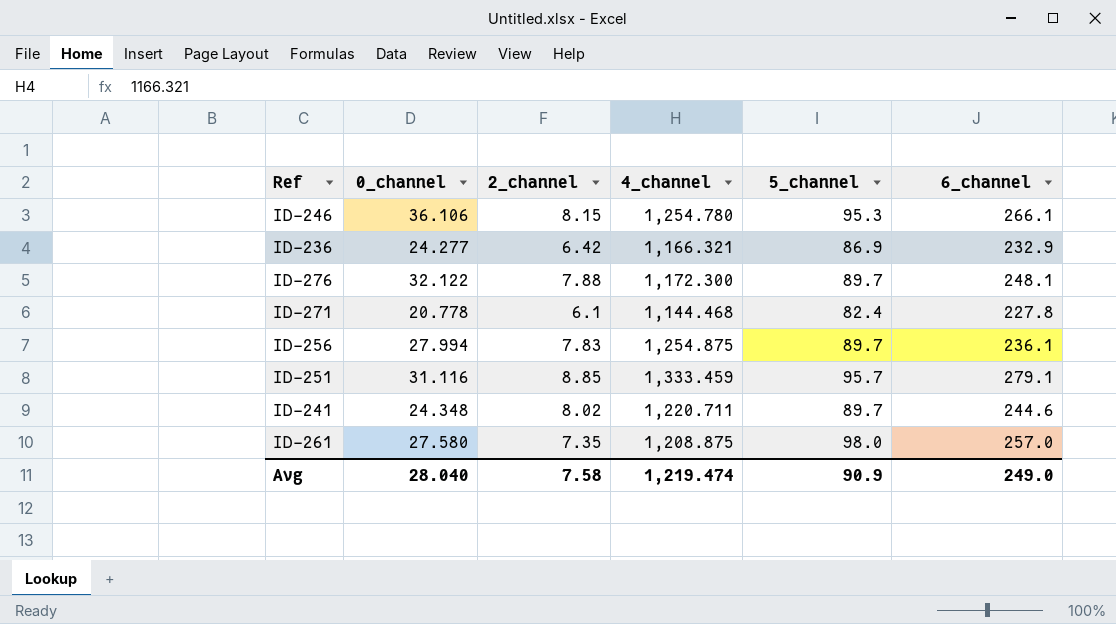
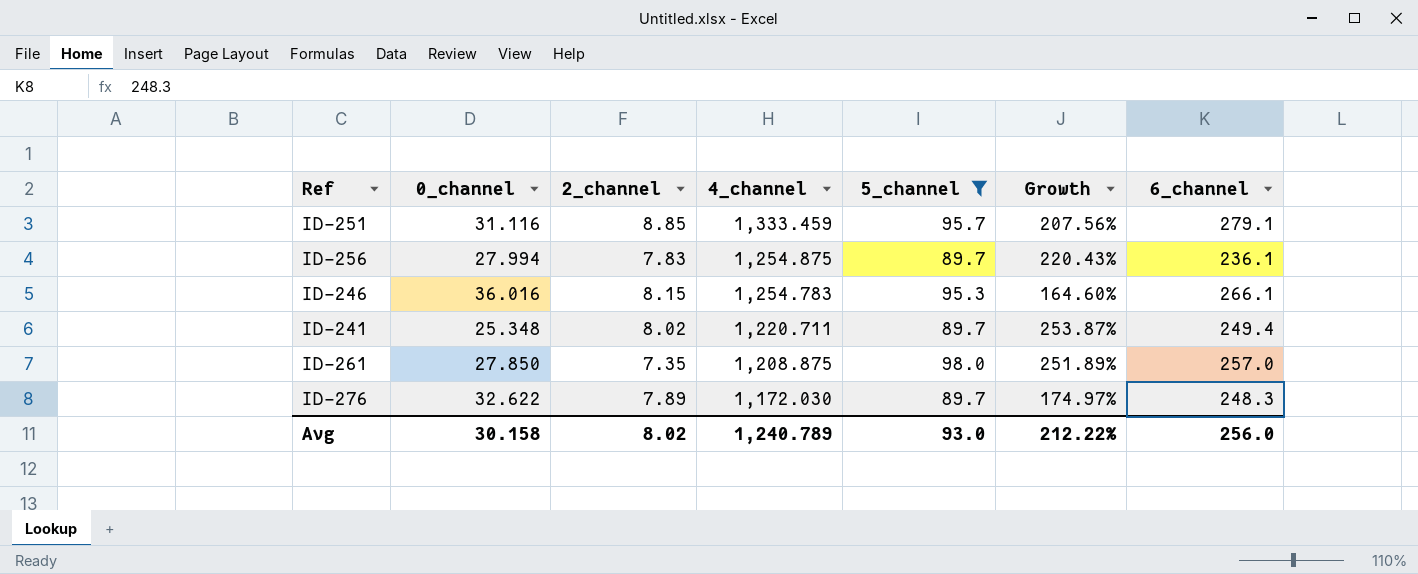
filter: none -> 5_channel >= 89.7
row order: none -> 4_channel descending
column Growth | formula: none -> ([5_channel] - [0_channel]) / [0_channel]
ID-246 | 0_channel: 36.106 -> 36.016
ID-246 | 4_channel: 1,254.780 -> 1,254.783
ID-241 | 0_channel: 24.348 -> 25.348
ID-241 | 6_channel: 244.6 -> 249.4
ID-261 | 0_channel: 27.580 -> 27.850
ID-276 | 0_channel: 32.122 -> 32.622
ID-276 | 2_channel: 7.88 -> 7.89
ID-276 | 4_channel: 1,172.300 -> 1,172.030
ID-276 | 6_channel: 248.1 -> 248.3
Avg | 0_channel: 28.040 -> 30.158
Avg | 2_channel: 7.58 -> 8.02
Avg | 4_channel: 1,219.474 -> 1,240.789
Avg | 5_channel: 90.9 -> 93.0
Avg | 6_channel: 249.0 -> 256.0

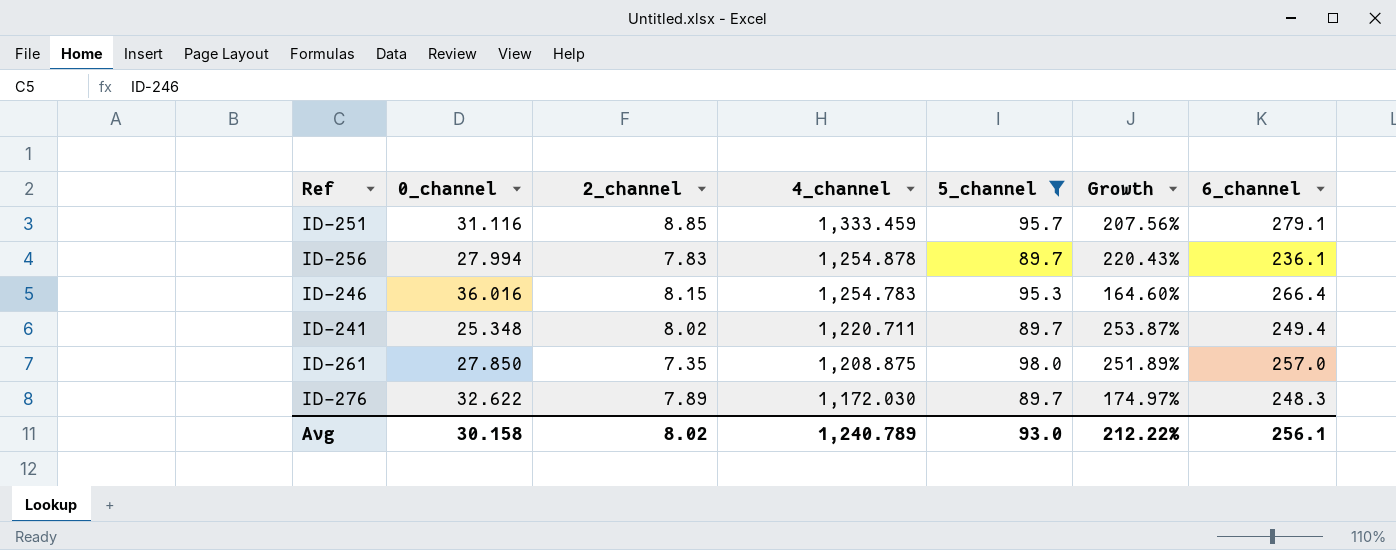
ID-256 | 4_channel: 1,254.875 -> 1,254.878
ID-246 | 6_channel: 266.1 -> 266.4
Avg | 6_channel: 256.0 -> 256.1

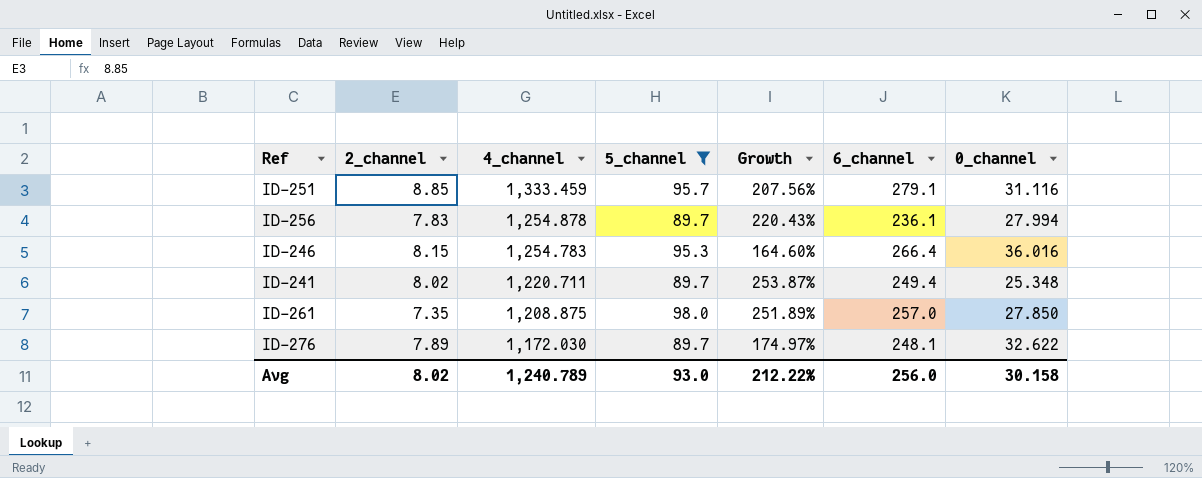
column 0_channel | position: 2 -> 7
ID-276 | 6_channel: 248.3 -> 248.1
Avg | 6_channel: 256.1 -> 256.0

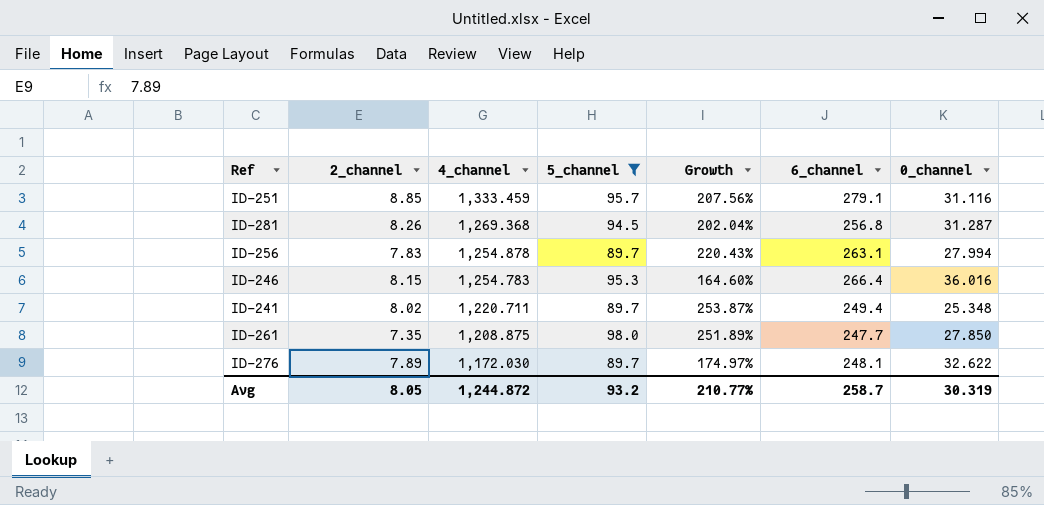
row ID-281: none -> 8.26 | 1,269.368 | 94.5 | 202.04% | 256.8 | 31.287
ID-256 | 6_channel: 236.1 -> 263.1
ID-261 | 6_channel: 257.0 -> 247.7
Avg | 2_channel: 8.02 -> 8.05
Avg | 4_channel: 1,240.789 -> 1,244.872
Avg | 5_channel: 93.0 -> 93.2
Avg | Growth: 212.22% -> 210.77%
Avg | 6_channel: 256.0 -> 258.7
Avg | 0_channel: 30.158 -> 30.319

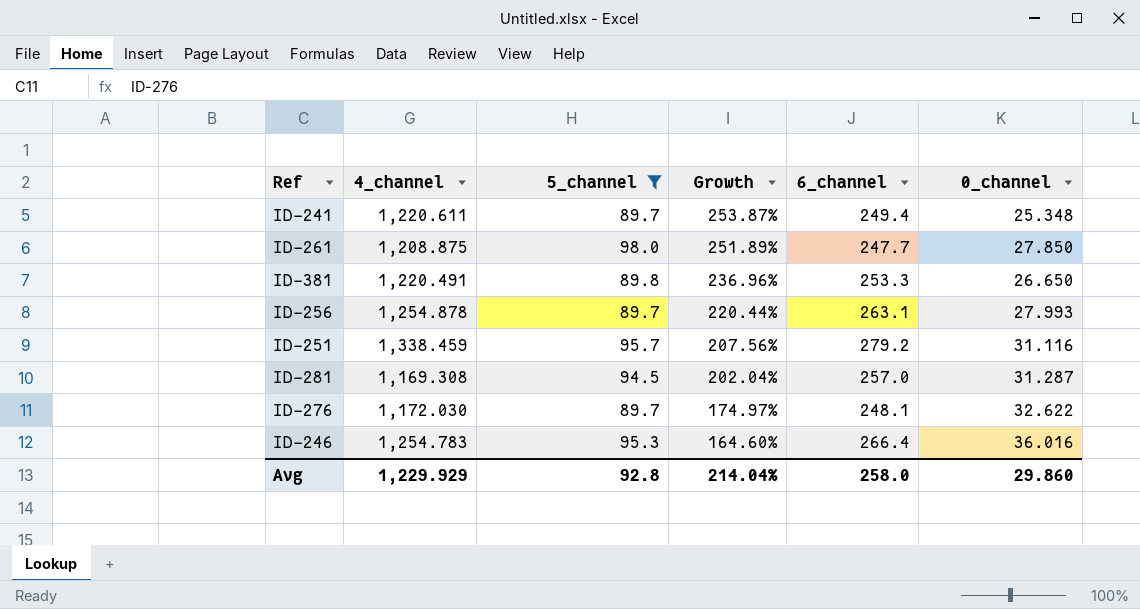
row order: 4_channel descending -> Growth descending
column 2_channel | position: 2 -> none
ID-241 | 4_channel: 1,220.711 -> 1,220.611
row ID-381: none -> 1,220.491 | 89.8 | 236.96% | 253.3 | 26.650
ID-256 | Growth: 220.43% -> 220.44%
ID-256 | 0_channel: 27.994 -> 27.993
ID-251 | 4_channel: 1,333.459 -> 1,338.459
ID-251 | 6_channel: 279.1 -> 279.2
ID-281 | 4_channel: 1,269.368 -> 1,169.308
ID-281 | 6_channel: 256.8 -> 257.0
Avg | 4_channel: 1,244.872 -> 1,229.929
Avg | 5_channel: 93.2 -> 92.8
Avg | Growth: 210.77% -> 214.04%
Avg | 6_channel: 258.7 -> 258.0
Avg | 0_channel: 30.319 -> 29.860

